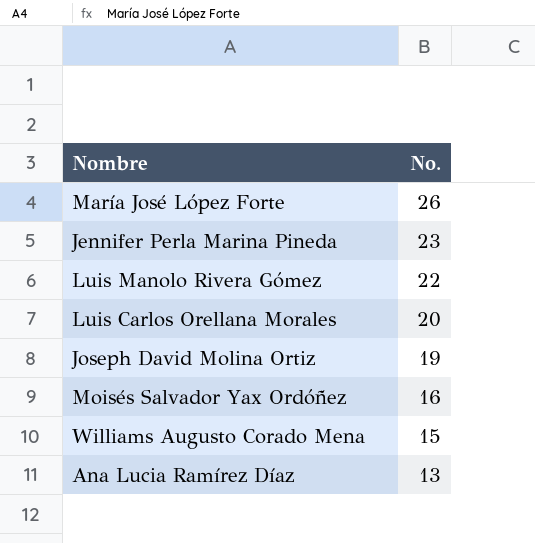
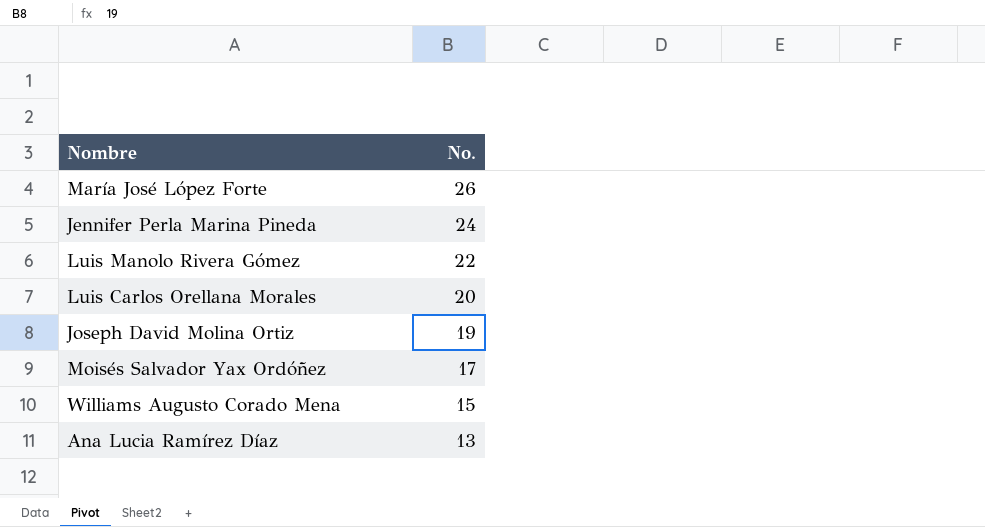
Jennifer Perla Marina Pineda | No.: 23 -> 24
Moisés Salvador Yax Ordóñez | No.: 16 -> 17

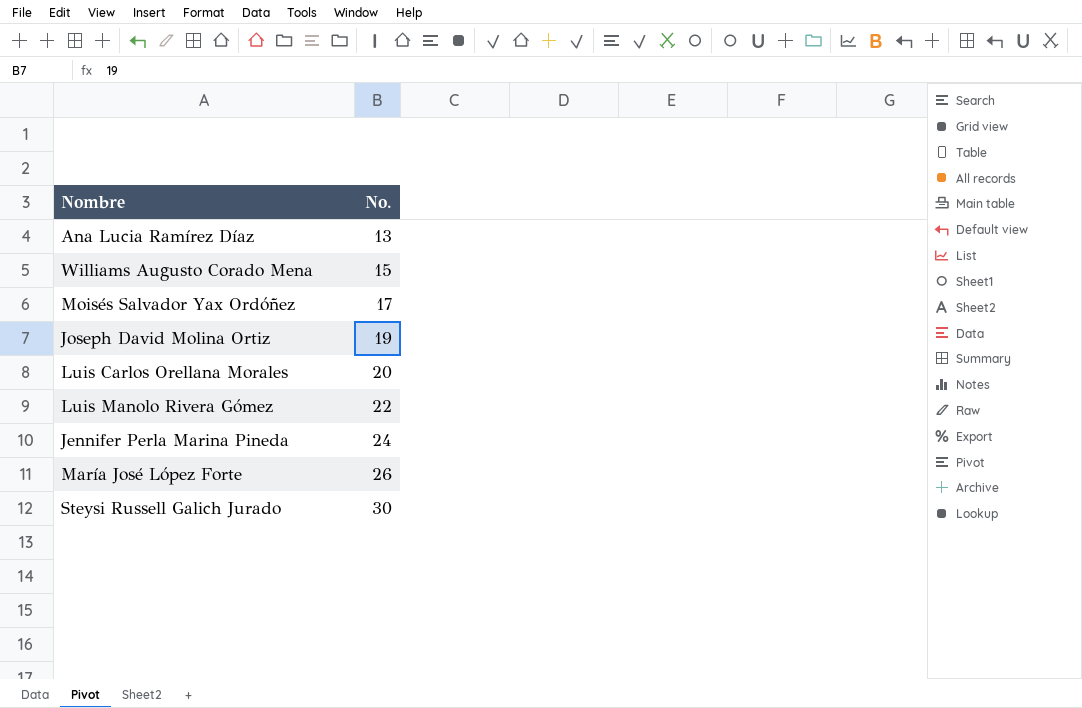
row order: No. descending -> No. ascending
row Steysi Russell Galich Jurado: none -> 30

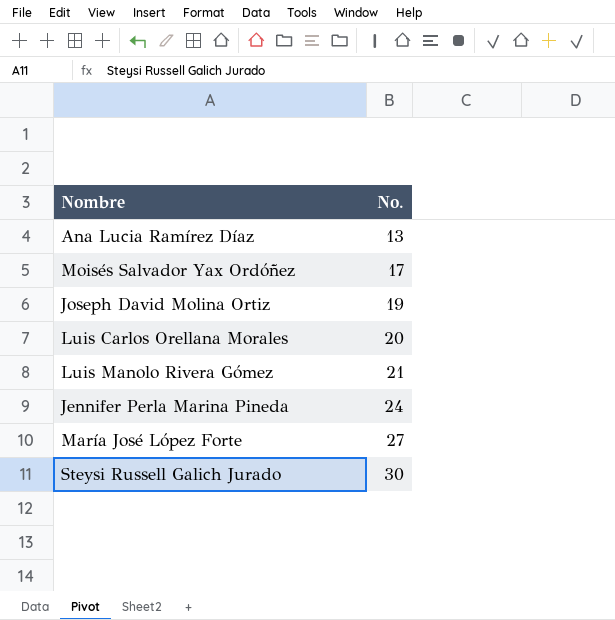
row Williams Augusto Corado Mena: 15 -> none
Luis Manolo Rivera Gómez | No.: 22 -> 21
María José López Forte | No.: 26 -> 27

